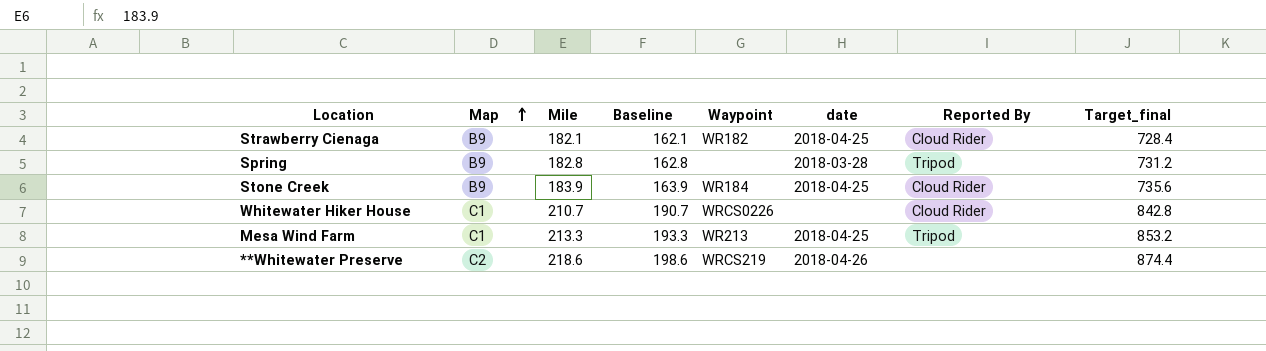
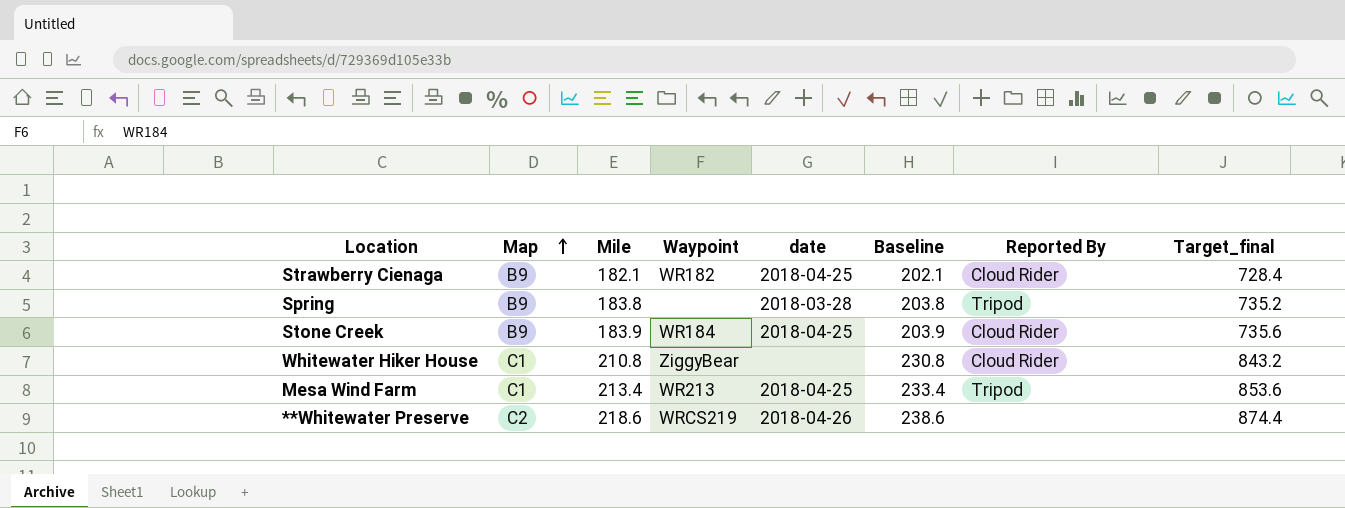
column Baseline | formula: [Mile] - 20 -> [Mile] + 20
column Baseline | position: 4 -> 6
Spring | Mile: 182.8 -> 183.8
Spring | Target_final: 731.2 -> 735.2
Whitewater Hiker House | Mile: 210.7 -> 210.8
Whitewater Hiker House | Waypoint: WRCS0226 -> ZiggyBear
Whitewater Hiker House | Target_final: 842.8 -> 843.2
Mesa Wind Farm | Mile: 213.3 -> 213.4
Mesa Wind Farm | Target_final: 853.2 -> 853.6

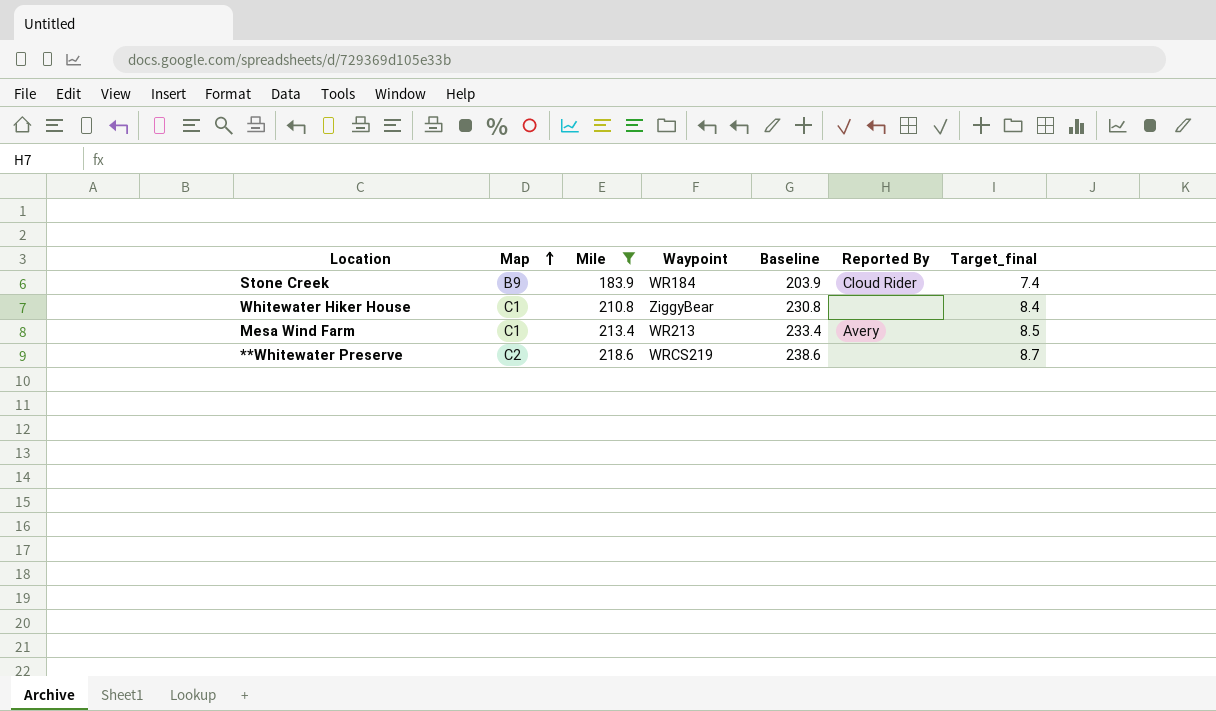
filter: none -> Mile >= 183.9
column date | position: 5 -> none
column Target_final | formula: [Mile] * 4 -> [Mile] * 0.04
Whitewater Hiker House | Reported By: Cloud Rider -> none
Mesa Wind Farm | Reported By: Tripod -> Avery

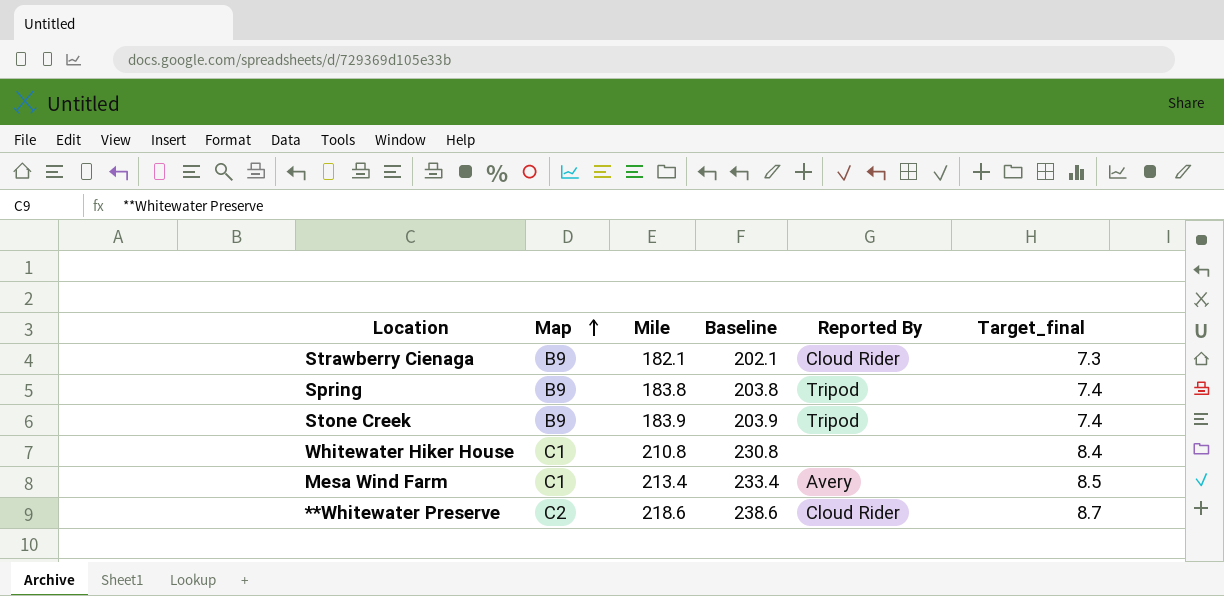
filter: Mile >= 183.9 -> none
column Waypoint | position: 4 -> none
Stone Creek | Reported By: Cloud Rider -> Tripod
**Whitewater Preserve | Reported By: none -> Cloud Rider

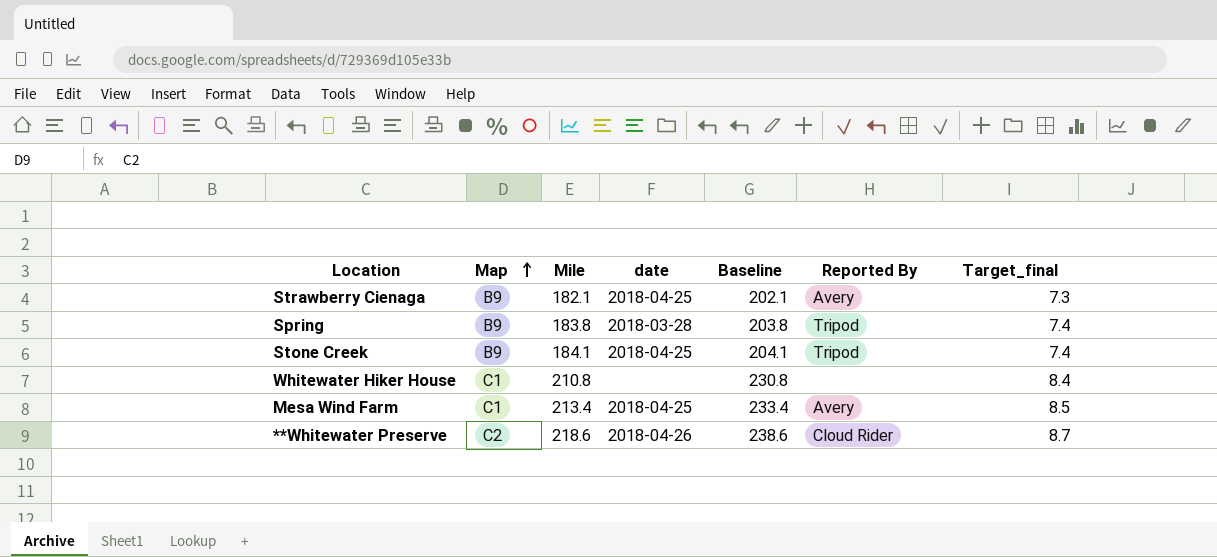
column date | position: none -> 4
Strawberry Cienaga | Reported By: Cloud Rider -> Avery
Stone Creek | Mile: 183.9 -> 184.1
Stone Creek | Baseline: 203.9 -> 204.1

